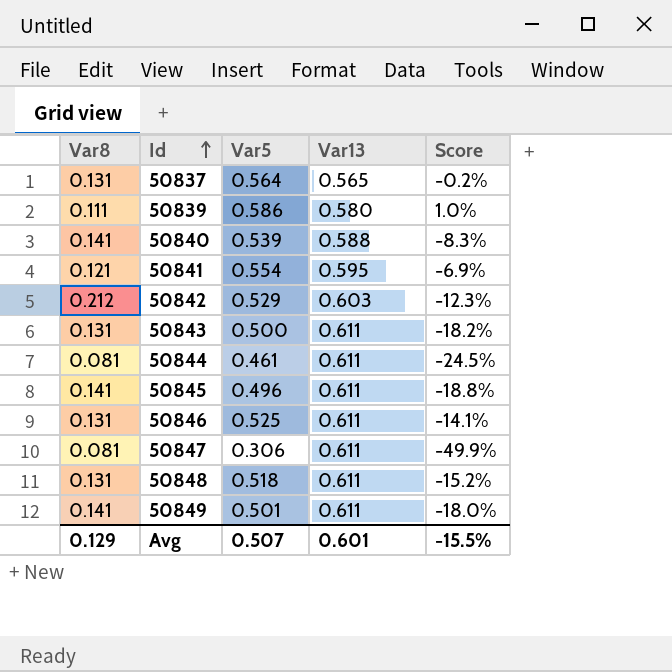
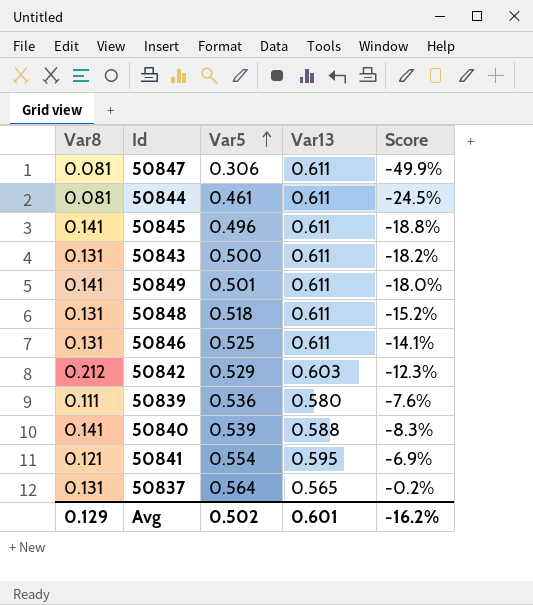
row order: Id ascending -> Var5 ascending
50839 | Var5: 0.586 -> 0.536
50839 | Score: 1.0% -> -7.6%
Avg | Var5: 0.507 -> 0.502
Avg | Score: -15.5% -> -16.2%

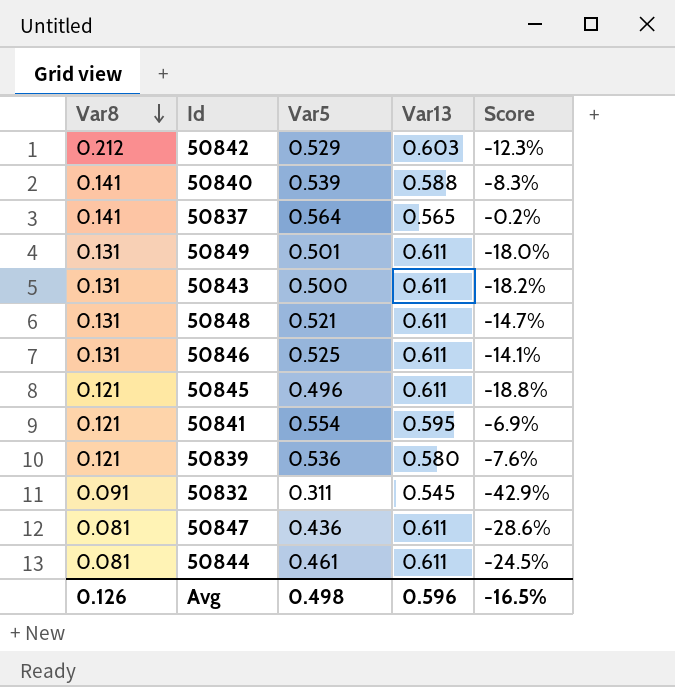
row order: Var5 ascending -> Var8 descending
50837 | Var8: 0.131 -> 0.141
50849 | Var8: 0.141 -> 0.131
50848 | Var5: 0.518 -> 0.521
50848 | Score: -15.2% -> -14.7%
50845 | Var8: 0.141 -> 0.121
50839 | Var8: 0.111 -> 0.121
row 50832: none -> 0.091 | 0.311 | 0.545 | -42.9%
50847 | Var5: 0.306 -> 0.436
50847 | Score: -49.9% -> -28.6%
Avg | Var8: 0.129 -> 0.126
Avg | Var5: 0.502 -> 0.498
Avg | Var13: 0.601 -> 0.596
Avg | Score: -16.2% -> -16.5%

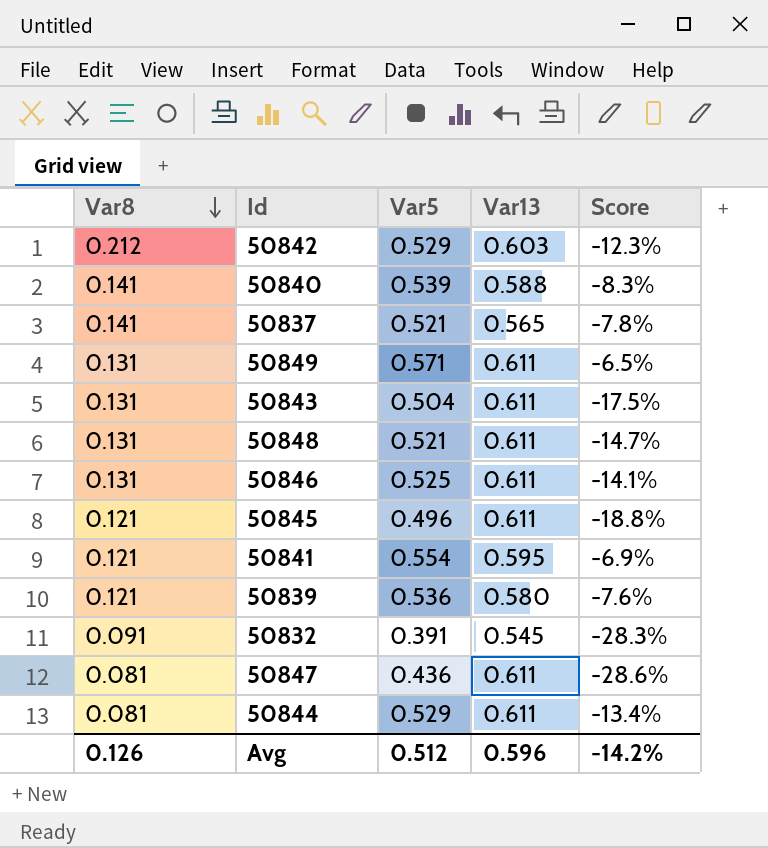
50837 | Var5: 0.564 -> 0.521
50837 | Score: -0.2% -> -7.8%
50849 | Var5: 0.501 -> 0.571
50849 | Score: -18.0% -> -6.5%
50843 | Var5: 0.500 -> 0.504
50843 | Score: -18.2% -> -17.5%
50832 | Var5: 0.311 -> 0.391
50832 | Score: -42.9% -> -28.3%
50844 | Var5: 0.461 -> 0.529
50844 | Score: -24.5% -> -13.4%
Avg | Var5: 0.498 -> 0.512
Avg | Score: -16.5% -> -14.2%

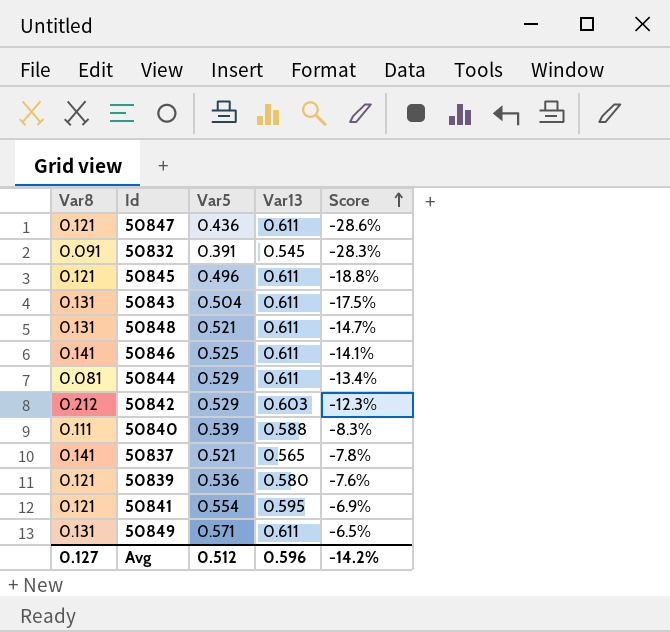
row order: Var8 descending -> Score ascending
50847 | Var8: 0.081 -> 0.121
50846 | Var8: 0.131 -> 0.141
50840 | Var8: 0.141 -> 0.111
Avg | Var8: 0.126 -> 0.127

